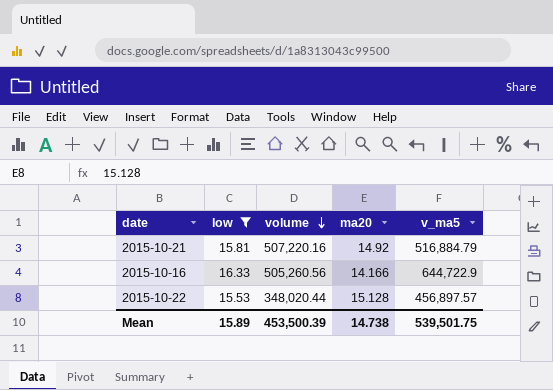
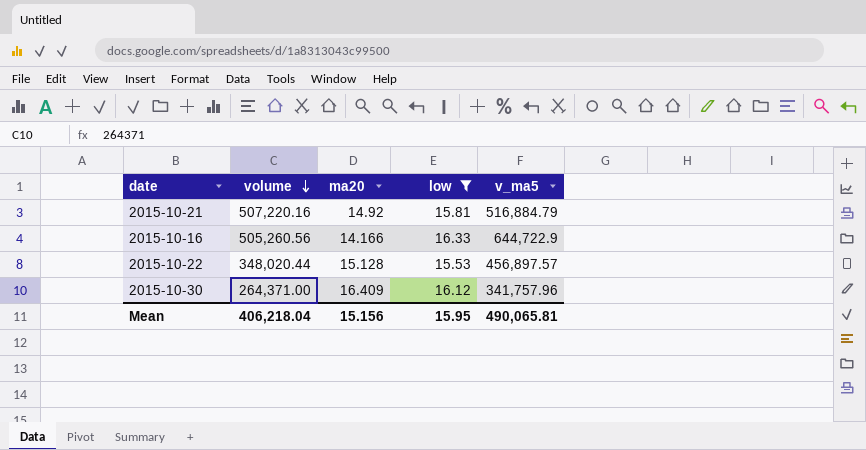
column low | position: 2 -> 4
row 2015-10-30: none -> 264,371.00 | 16.409 | 16.12 | 341,757.96
Mean | volume: 453,500.39 -> 406,218.04
Mean | ma20: 14.738 -> 15.156
Mean | low: 15.89 -> 15.95
Mean | v_ma5: 539,501.75 -> 490,065.81

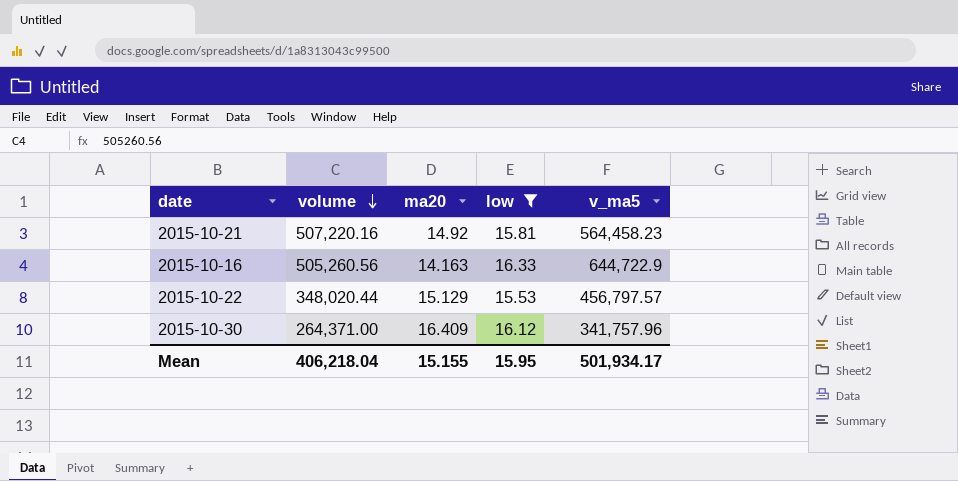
2015-10-21 | v_ma5: 516,884.79 -> 564,458.23
2015-10-16 | ma20: 14.166 -> 14.163
2015-10-22 | ma20: 15.128 -> 15.129
2015-10-22 | v_ma5: 456,897.57 -> 456,797.57
Mean | ma20: 15.156 -> 15.155
Mean | v_ma5: 490,065.81 -> 501,934.17

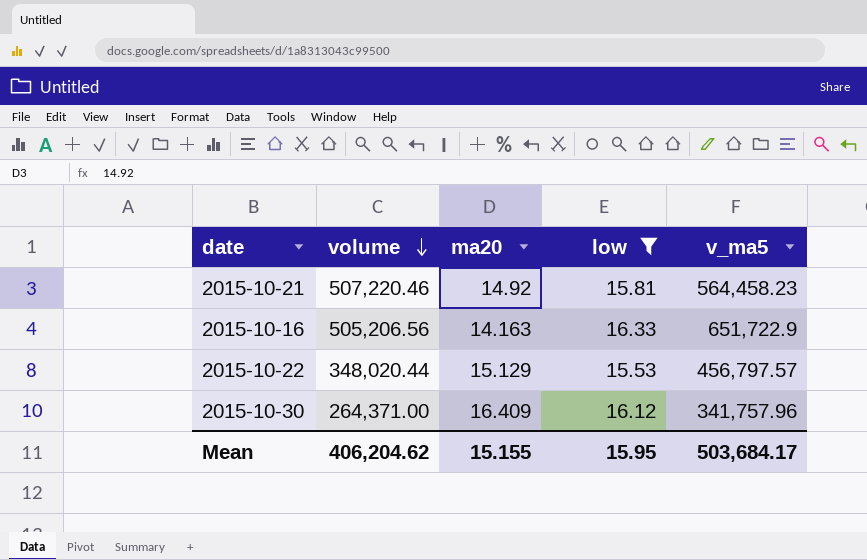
2015-10-21 | volume: 507,220.16 -> 507,220.46
2015-10-16 | volume: 505,260.56 -> 505,206.56
2015-10-16 | v_ma5: 644,722.9 -> 651,722.9
Mean | volume: 406,218.04 -> 406,204.62
Mean | v_ma5: 501,934.17 -> 503,684.17

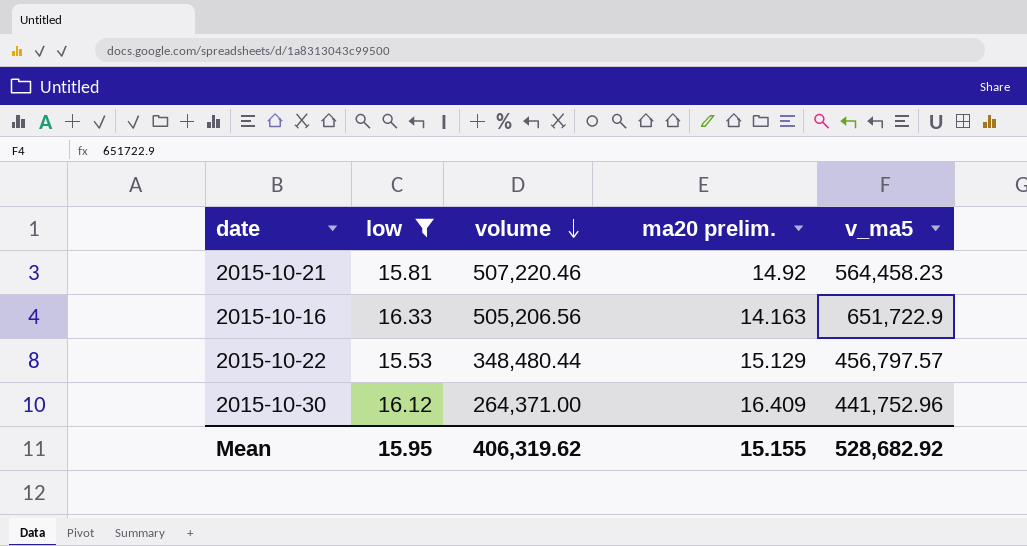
column low | position: 4 -> 2
column name: ma20 -> ma20 prelim.
2015-10-22 | volume: 348,020.44 -> 348,480.44
2015-10-30 | v_ma5: 341,757.96 -> 441,752.96
Mean | volume: 406,204.62 -> 406,319.62
Mean | v_ma5: 503,684.17 -> 528,682.92

